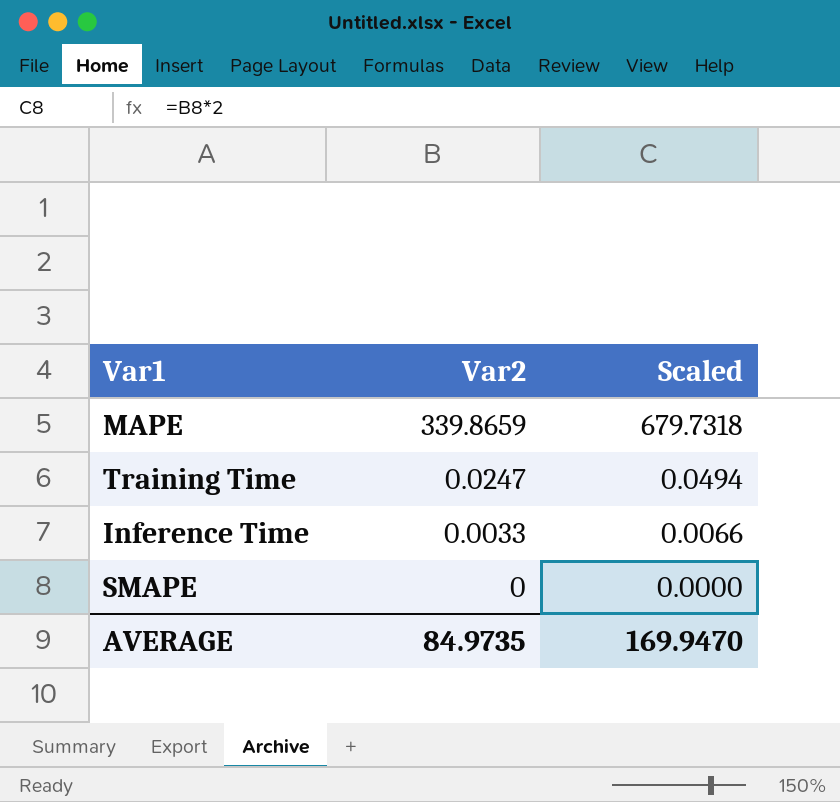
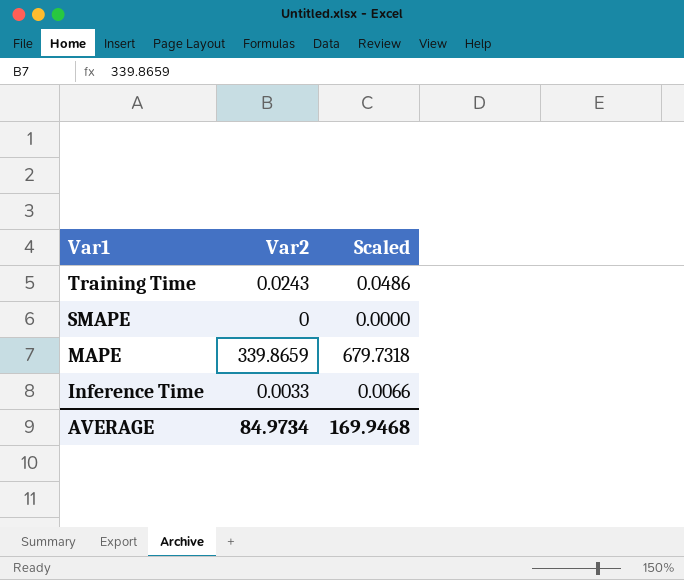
row order: Var2 descending -> Var1 descending
Training Time | Var2: 0.0247 -> 0.0243
Training Time | Scaled: 0.0494 -> 0.0486
AVERAGE | Var2: 84.9735 -> 84.9734
AVERAGE | Scaled: 169.9470 -> 169.9468

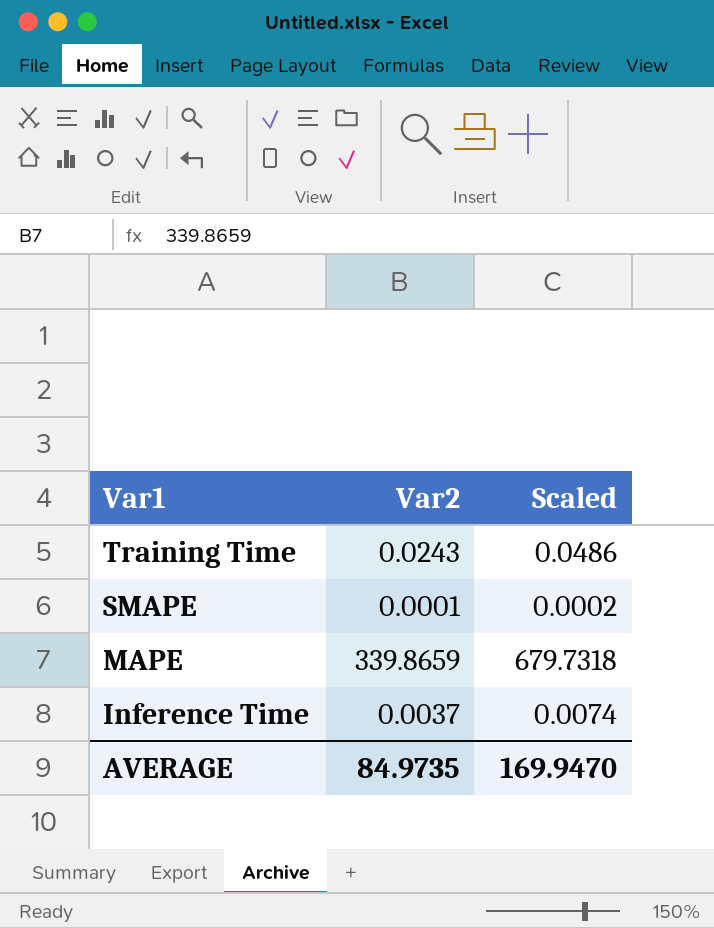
SMAPE | Var2: 0 -> 0.0001
SMAPE | Scaled: 0.0000 -> 0.0002
Inference Time | Var2: 0.0033 -> 0.0037
Inference Time | Scaled: 0.0066 -> 0.0074
AVERAGE | Var2: 84.9734 -> 84.9735
AVERAGE | Scaled: 169.9468 -> 169.9470

